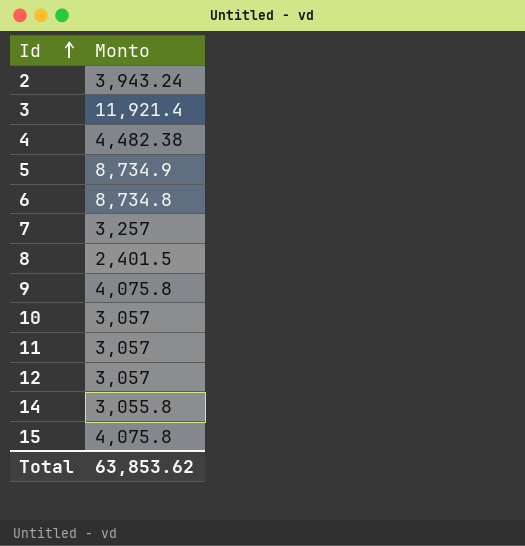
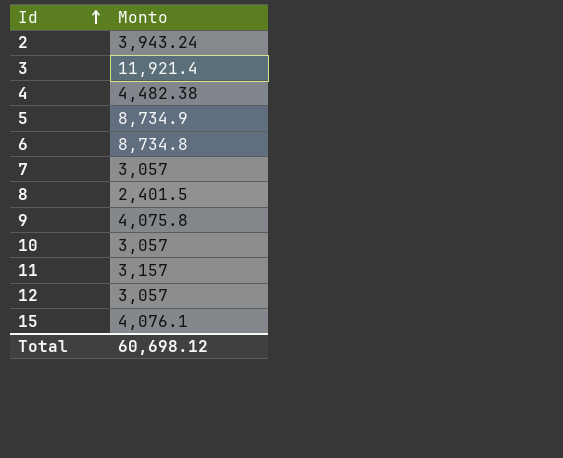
row 14: 3,055.8 -> none
7 | Monto: 3,257 -> 3,057
11 | Monto: 3,057 -> 3,157
15 | Monto: 4,075.8 -> 4,076.1
Total | Monto: 63,853.62 -> 60,698.12

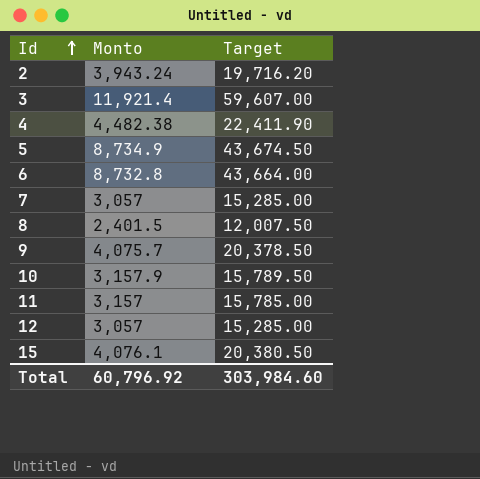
column Target | formula: none -> [Monto] * 5
6 | Monto: 8,734.8 -> 8,732.8
9 | Monto: 4,075.8 -> 4,075.7
10 | Monto: 3,057 -> 3,157.9
Total | Monto: 60,698.12 -> 60,796.92

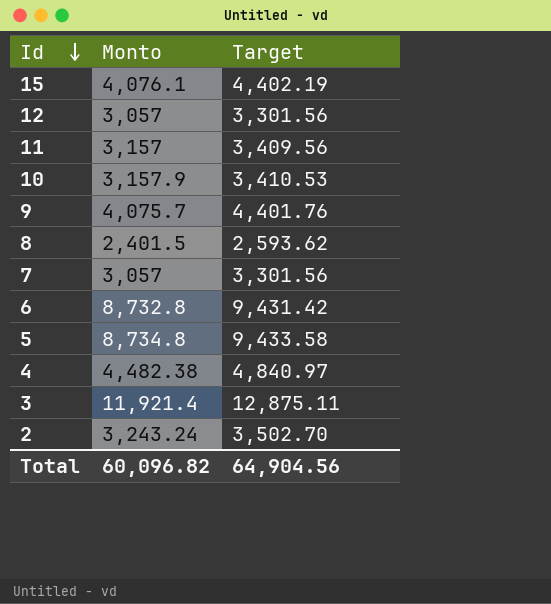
row order: Id ascending -> Id descending
column Target | formula: [Monto] * 5 -> [Monto] * 1.08
5 | Monto: 8,734.9 -> 8,734.8
2 | Monto: 3,943.24 -> 3,243.24
Total | Monto: 60,796.92 -> 60,096.82
Total | Target: 303,984.60 -> 64,904.56

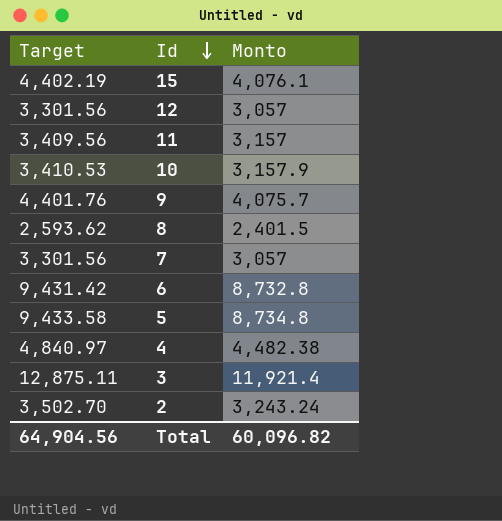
column Target | position: 3 -> 1

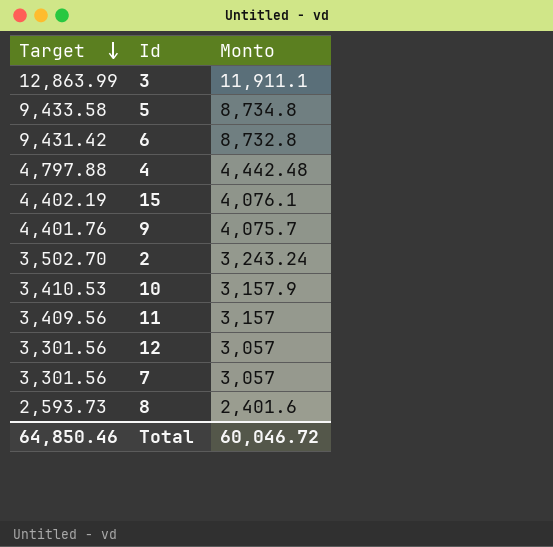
row order: Id descending -> Target descending
3 | Target: 12,875.11 -> 12,863.99
3 | Monto: 11,921.4 -> 11,911.1
4 | Target: 4,840.97 -> 4,797.88
4 | Monto: 4,482.38 -> 4,442.48
8 | Target: 2,593.62 -> 2,593.73
8 | Monto: 2,401.5 -> 2,401.6
Total | Target: 64,904.56 -> 64,850.46
Total | Monto: 60,096.82 -> 60,046.72

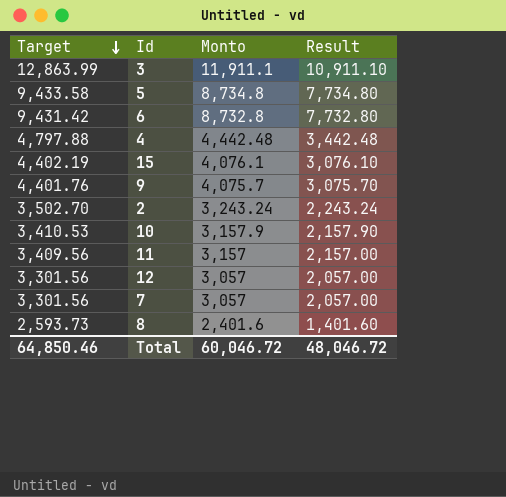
column Result | formula: none -> [Monto] - 1000

